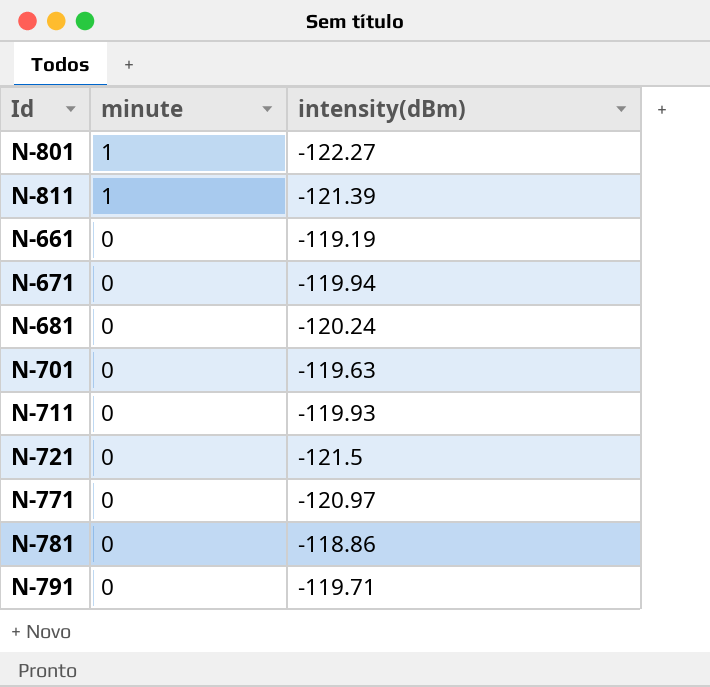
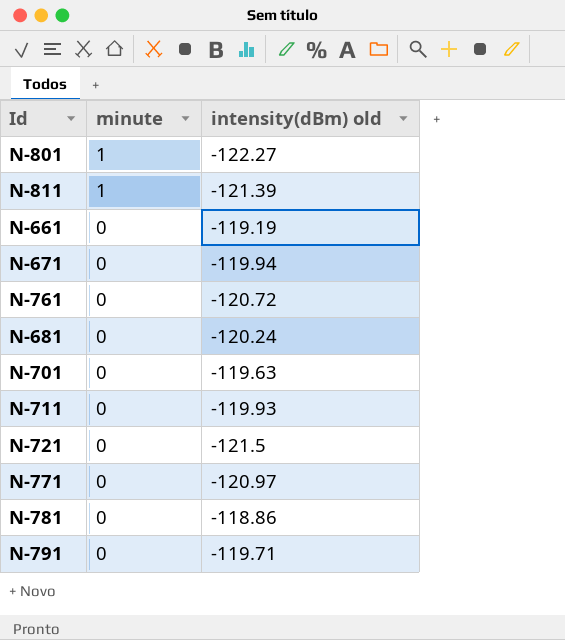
column name: intensity(dBm) -> intensity(dBm) old
row N-761: none -> 0 | -120.72

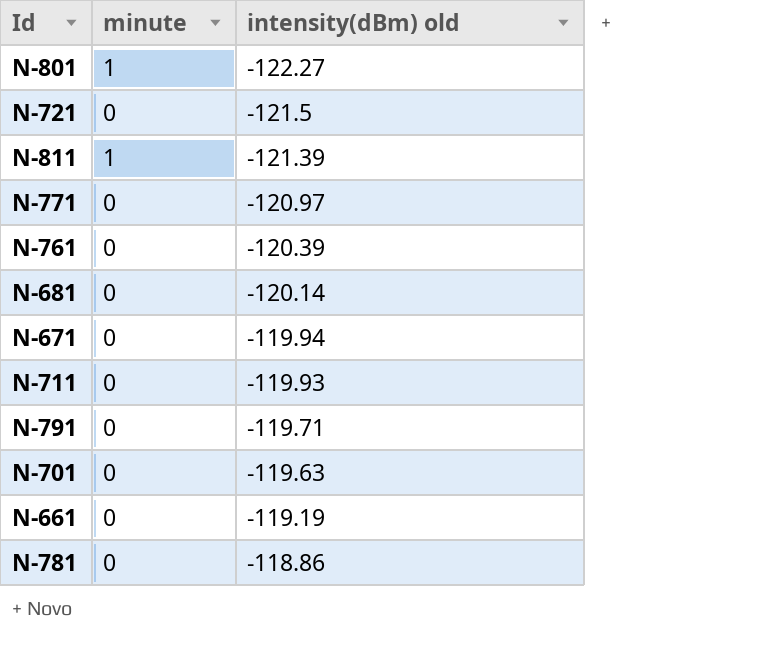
row order: minute descending -> intensity(dBm) old ascending
N-761 | intensity(dBm) old: -120.72 -> -120.39
N-681 | intensity(dBm) old: -120.24 -> -120.14

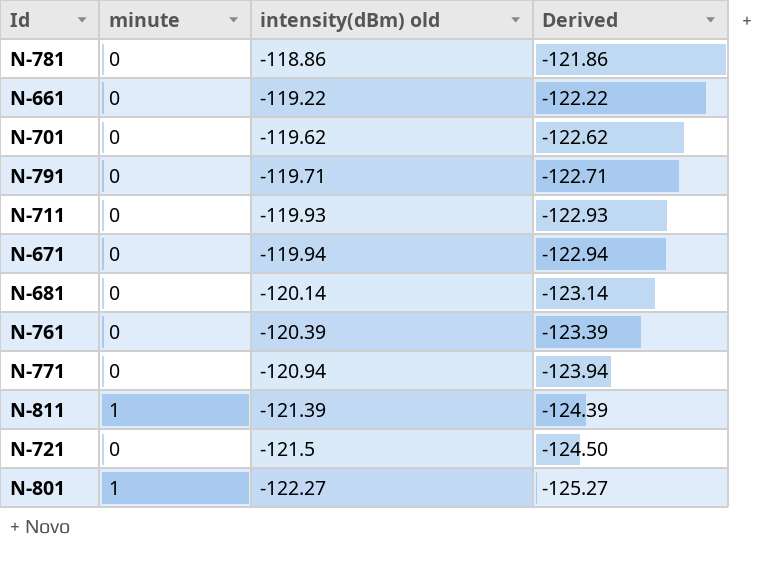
row order: intensity(dBm) old ascending -> intensity(dBm) old descending
column Derived | formula: none -> [intensity(dBm) old] - 3
N-661 | intensity(dBm) old: -119.19 -> -119.22
N-701 | intensity(dBm) old: -119.63 -> -119.62
N-771 | intensity(dBm) old: -120.97 -> -120.94

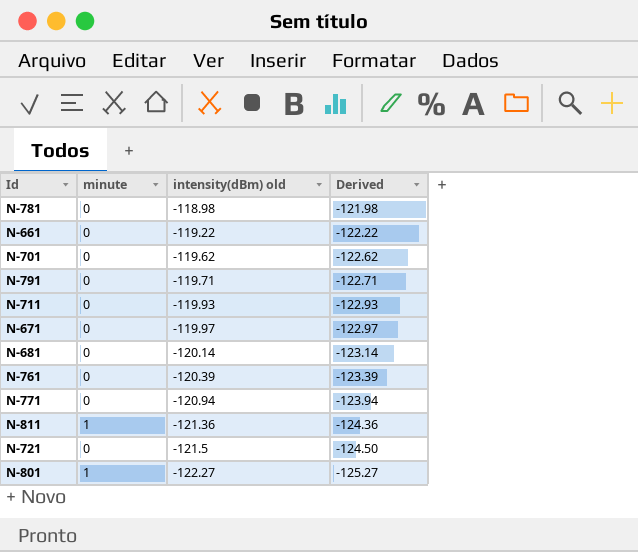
N-781 | intensity(dBm) old: -118.86 -> -118.98
N-781 | Derived: -121.86 -> -121.98
N-671 | intensity(dBm) old: -119.94 -> -119.97
N-671 | Derived: -122.94 -> -122.97
N-811 | intensity(dBm) old: -121.39 -> -121.36
N-811 | Derived: -124.39 -> -124.36

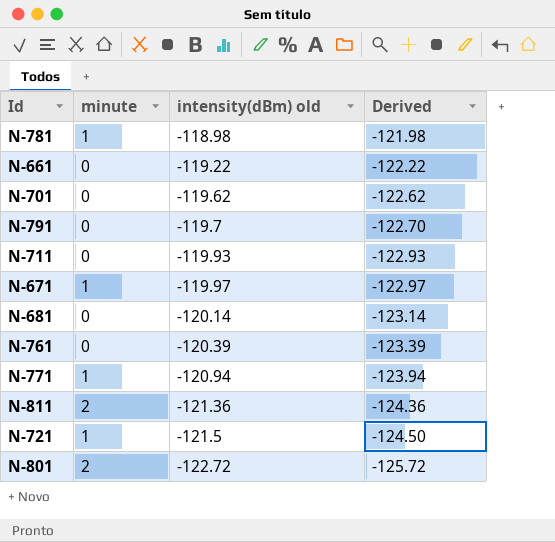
N-781 | minute: 0 -> 1
N-791 | intensity(dBm) old: -119.71 -> -119.7
N-791 | Derived: -122.71 -> -122.70
N-671 | minute: 0 -> 1
N-771 | minute: 0 -> 1
N-811 | minute: 1 -> 2
N-721 | minute: 0 -> 1
N-801 | minute: 1 -> 2
N-801 | intensity(dBm) old: -122.27 -> -122.72
N-801 | Derived: -125.27 -> -125.72

